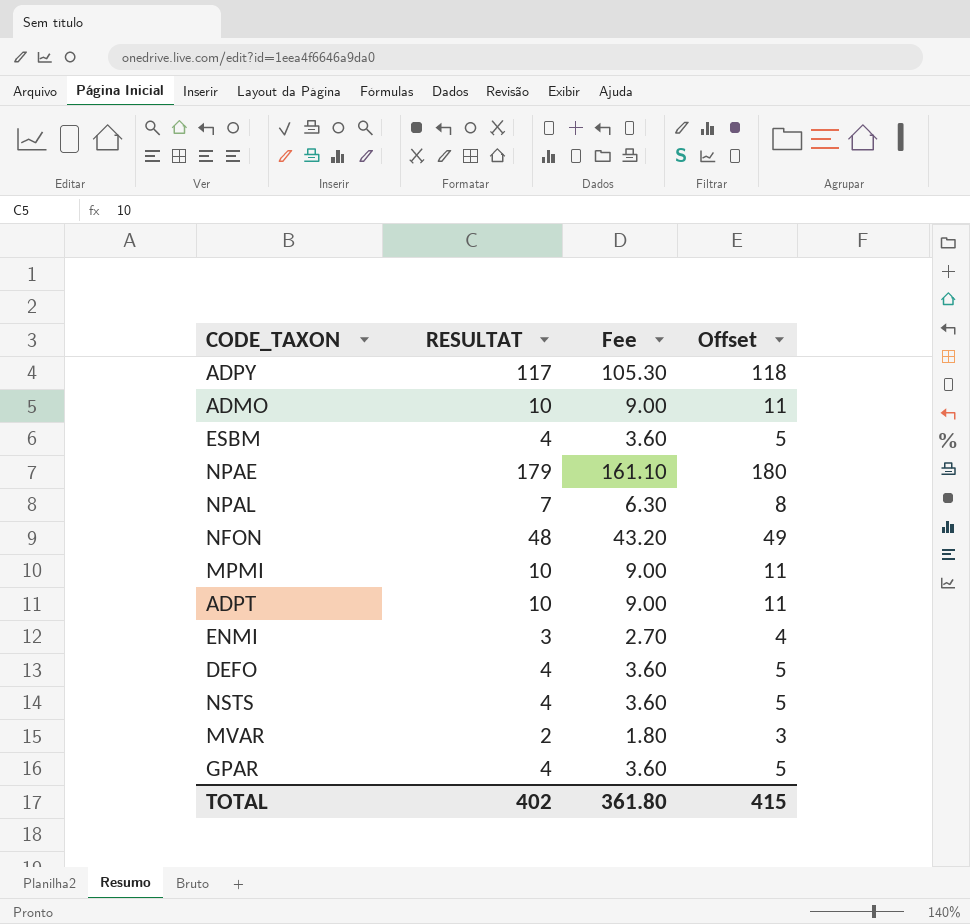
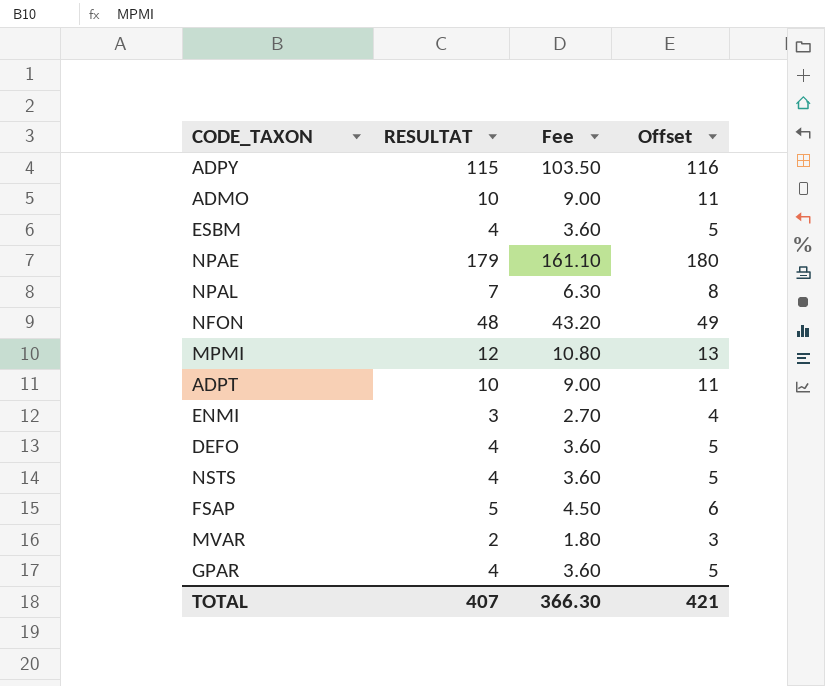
ADPY | RESULTAT: 117 -> 115
ADPY | Fee: 105.30 -> 103.50
ADPY | Offset: 118 -> 116
MPMI | RESULTAT: 10 -> 12
MPMI | Fee: 9.00 -> 10.80
MPMI | Offset: 11 -> 13
row FSAP: none -> 5 | 4.50 | 6
TOTAL | RESULTAT: 402 -> 407
TOTAL | Fee: 361.80 -> 366.30
TOTAL | Offset: 415 -> 421

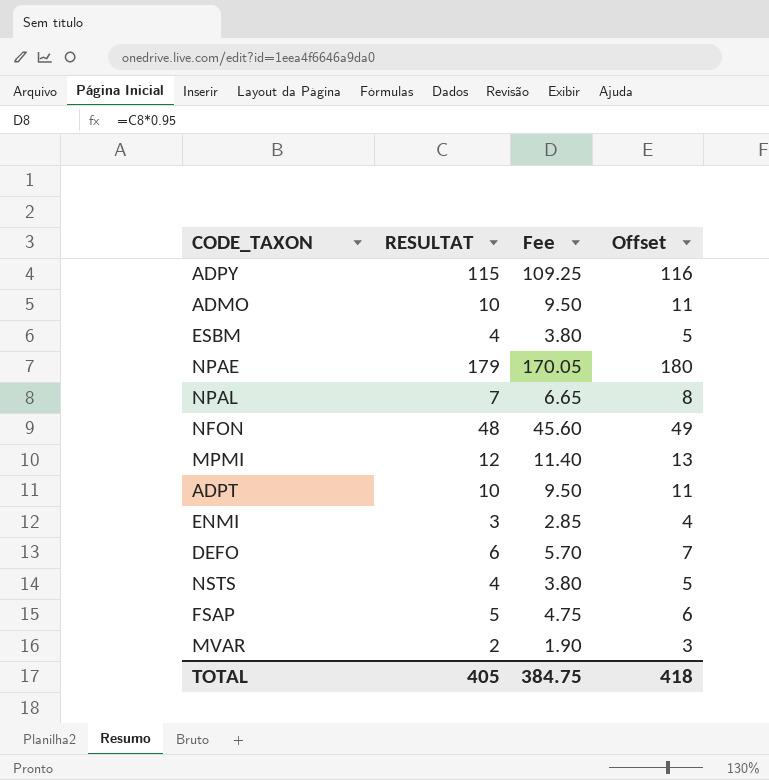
column Fee | formula: [RESULTAT] * 0.9 -> [RESULTAT] * 0.95
row GPAR: 4 | 3.60 | 5 -> none
DEFO | RESULTAT: 4 -> 6
DEFO | Offset: 5 -> 7
TOTAL | RESULTAT: 407 -> 405
TOTAL | Fee: 366.30 -> 384.75
TOTAL | Offset: 421 -> 418

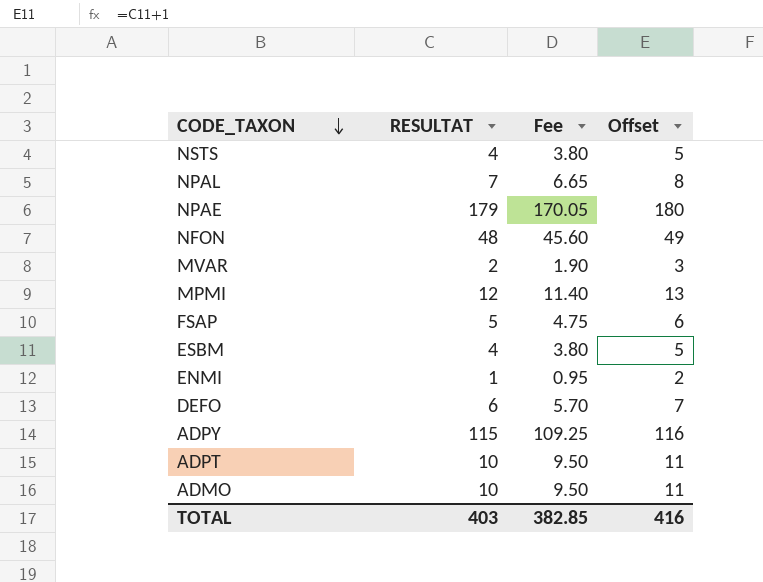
row order: none -> CODE_TAXON descending
ENMI | RESULTAT: 3 -> 1
ENMI | Fee: 2.85 -> 0.95
ENMI | Offset: 4 -> 2
TOTAL | RESULTAT: 405 -> 403
TOTAL | Fee: 384.75 -> 382.85
TOTAL | Offset: 418 -> 416

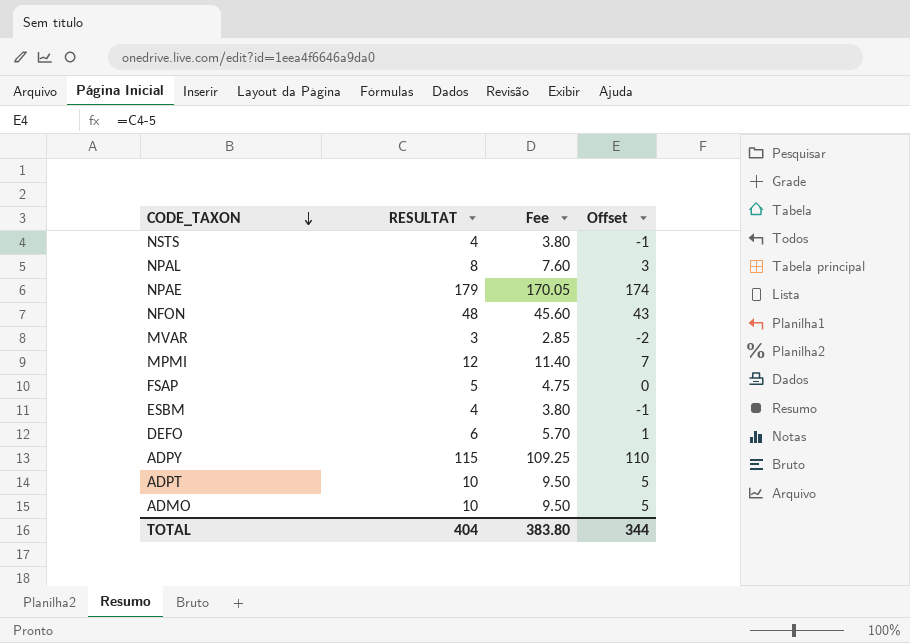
column Offset | formula: [RESULTAT] + 1 -> [RESULTAT] - 5
row ENMI: 1 | 0.95 | 2 -> none
NPAL | RESULTAT: 7 -> 8
NPAL | Fee: 6.65 -> 7.60
MVAR | RESULTAT: 2 -> 3
MVAR | Fee: 1.90 -> 2.85
TOTAL | RESULTAT: 403 -> 404
TOTAL | Fee: 382.85 -> 383.80
TOTAL | Offset: 416 -> 344

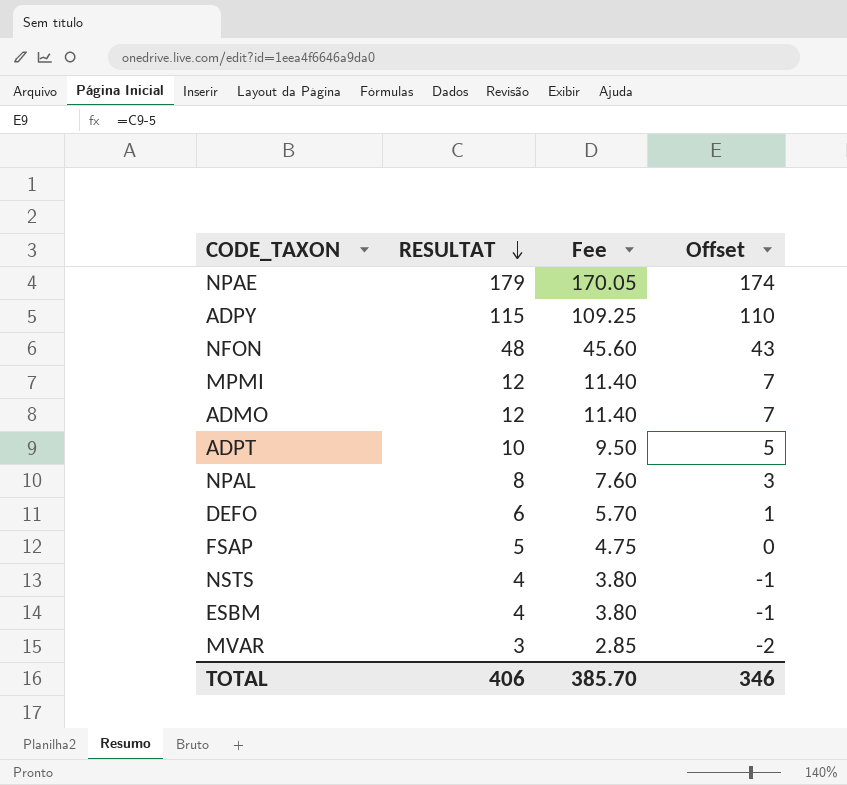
row order: CODE_TAXON descending -> RESULTAT descending
ADMO | RESULTAT: 10 -> 12
ADMO | Fee: 9.50 -> 11.40
ADMO | Offset: 5 -> 7
TOTAL | RESULTAT: 404 -> 406
TOTAL | Fee: 383.80 -> 385.70
TOTAL | Offset: 344 -> 346

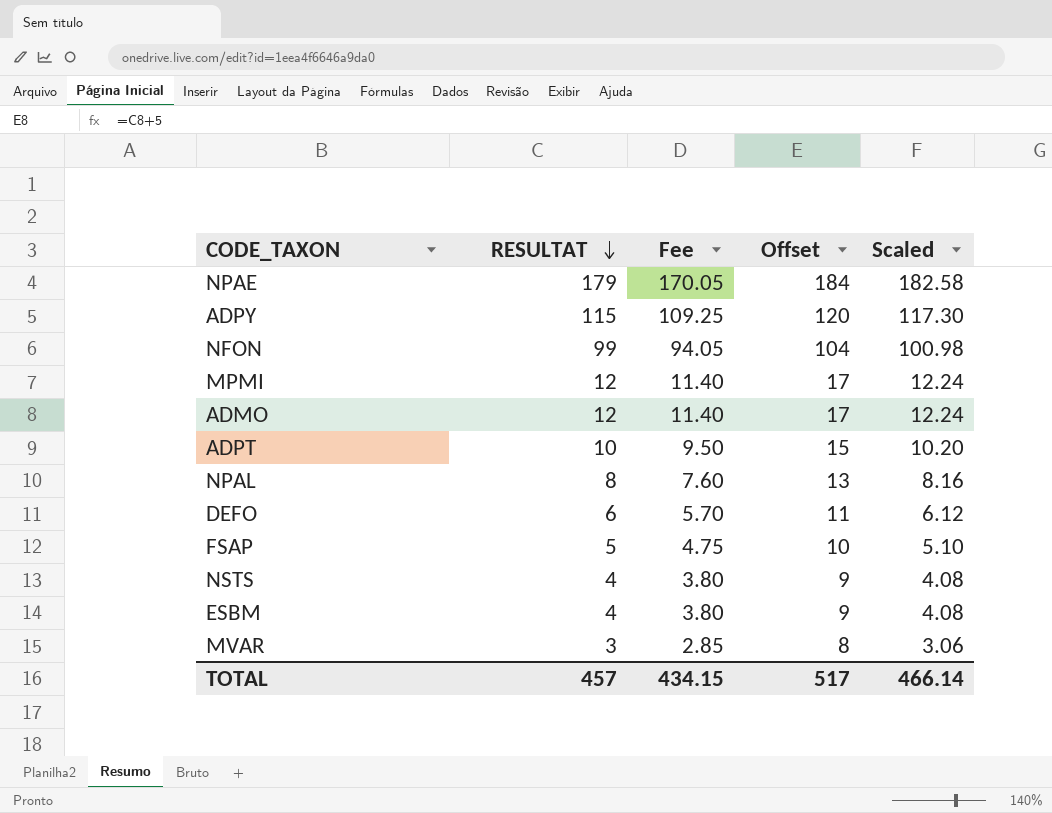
column Offset | formula: [RESULTAT] - 5 -> [RESULTAT] + 5
column Scaled | formula: none -> [RESULTAT] * 1.02
NFON | RESULTAT: 48 -> 99
NFON | Fee: 45.60 -> 94.05
TOTAL | RESULTAT: 406 -> 457
TOTAL | Fee: 385.70 -> 434.15
TOTAL | Offset: 346 -> 517

